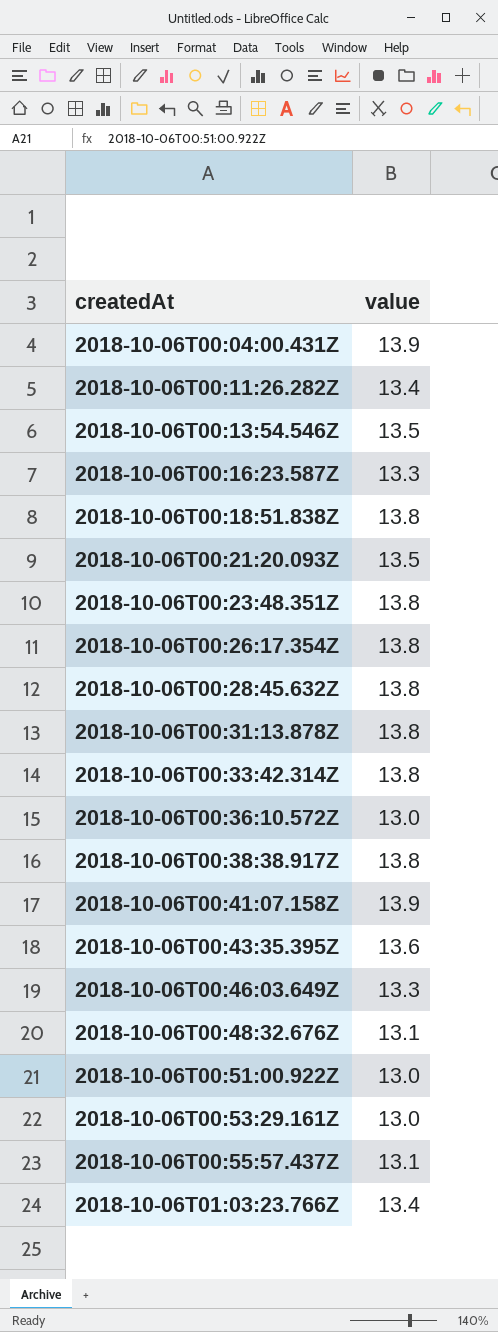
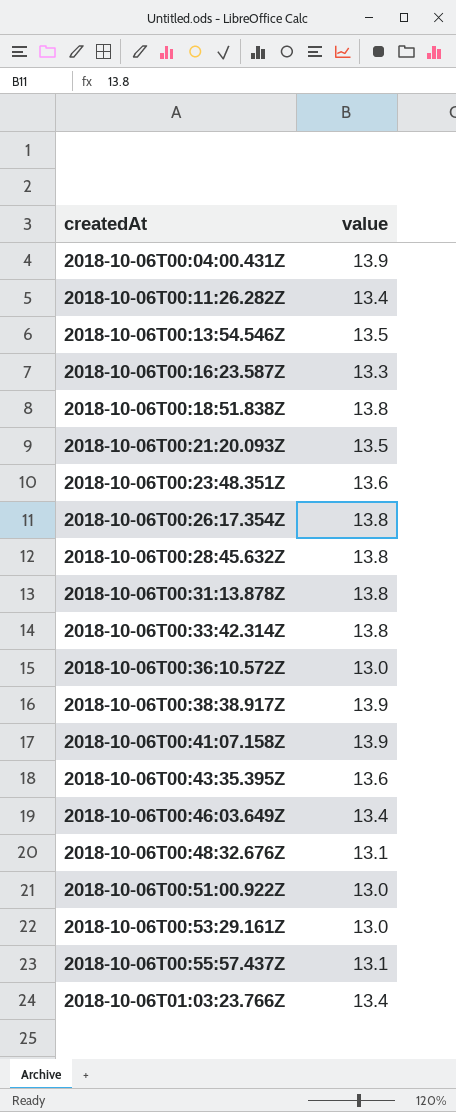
2018-10-06T00:23:48.351Z | value: 13.8 -> 13.6
2018-10-06T00:38:38.917Z | value: 13.8 -> 13.9
2018-10-06T00:46:03.649Z | value: 13.3 -> 13.4

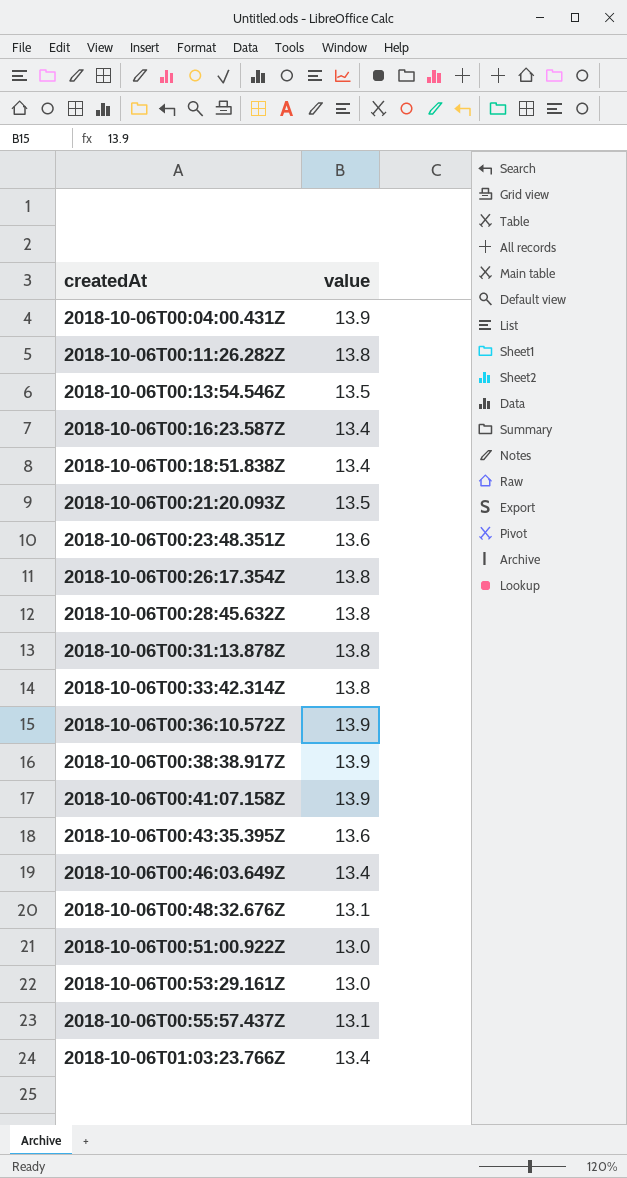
2018-10-06T00:11:26.282Z | value: 13.4 -> 13.8
2018-10-06T00:16:23.587Z | value: 13.3 -> 13.4
2018-10-06T00:18:51.838Z | value: 13.8 -> 13.4
2018-10-06T00:36:10.572Z | value: 13.0 -> 13.9

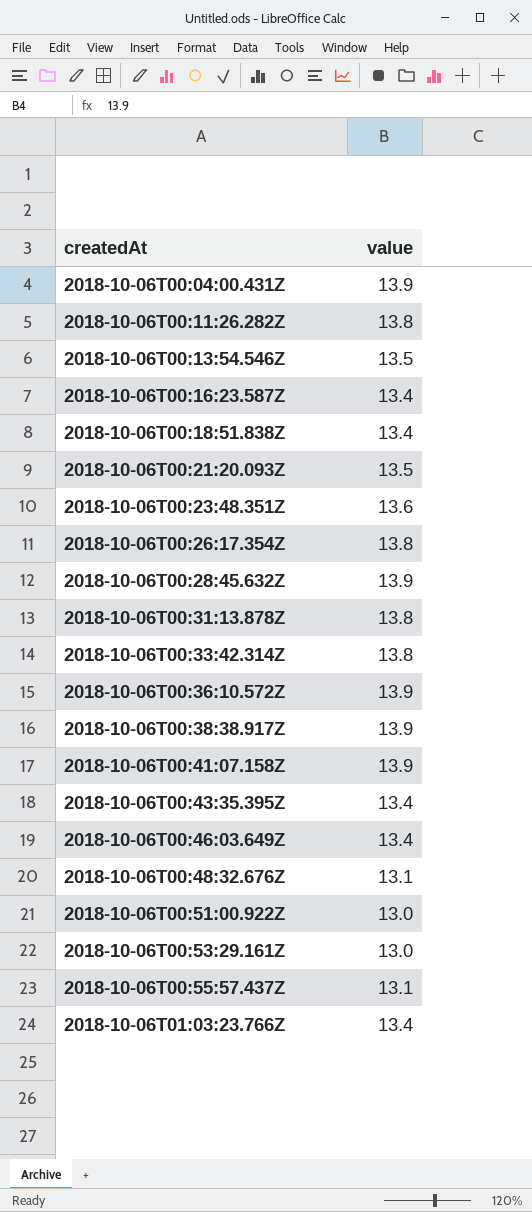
2018-10-06T00:28:45.632Z | value: 13.8 -> 13.9
2018-10-06T00:43:35.395Z | value: 13.6 -> 13.4

